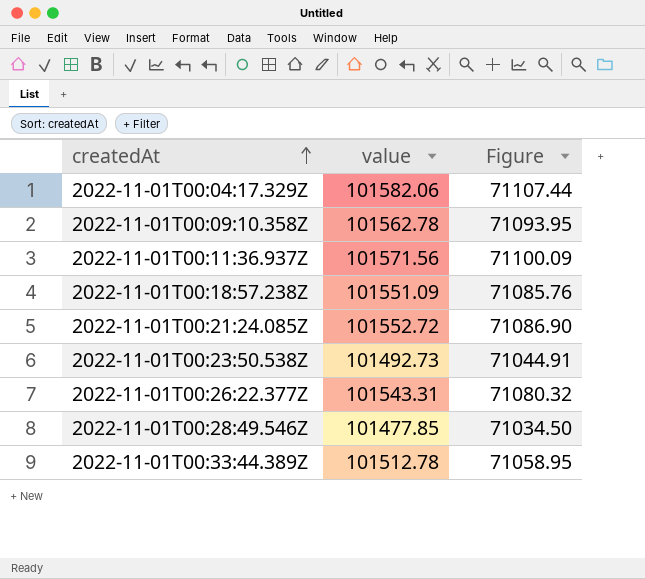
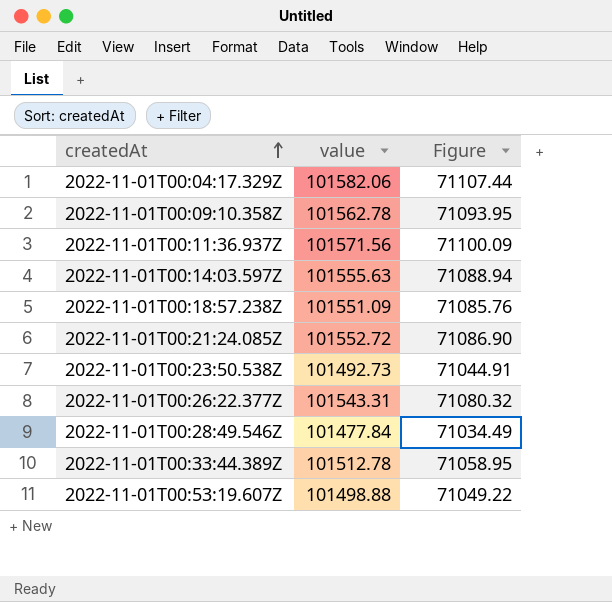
row 2022-11-01T00:14:03.597Z: none -> 101555.63 | 71088.94
2022-11-01T00:28:49.546Z | value: 101477.85 -> 101477.84
2022-11-01T00:28:49.546Z | Figure: 71034.50 -> 71034.49
row 2022-11-01T00:53:19.607Z: none -> 101498.88 | 71049.22

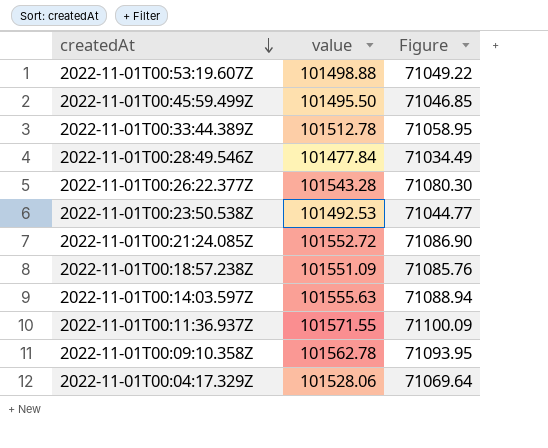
row order: createdAt ascending -> createdAt descending
row 2022-11-01T00:45:59.499Z: none -> 101495.50 | 71046.85
2022-11-01T00:26:22.377Z | value: 101543.31 -> 101543.28
2022-11-01T00:26:22.377Z | Figure: 71080.32 -> 71080.30
2022-11-01T00:23:50.538Z | value: 101492.73 -> 101492.53
2022-11-01T00:23:50.538Z | Figure: 71044.91 -> 71044.77
2022-11-01T00:11:36.937Z | value: 101571.56 -> 101571.55
2022-11-01T00:04:17.329Z | value: 101582.06 -> 101528.06
2022-11-01T00:04:17.329Z | Figure: 71107.44 -> 71069.64

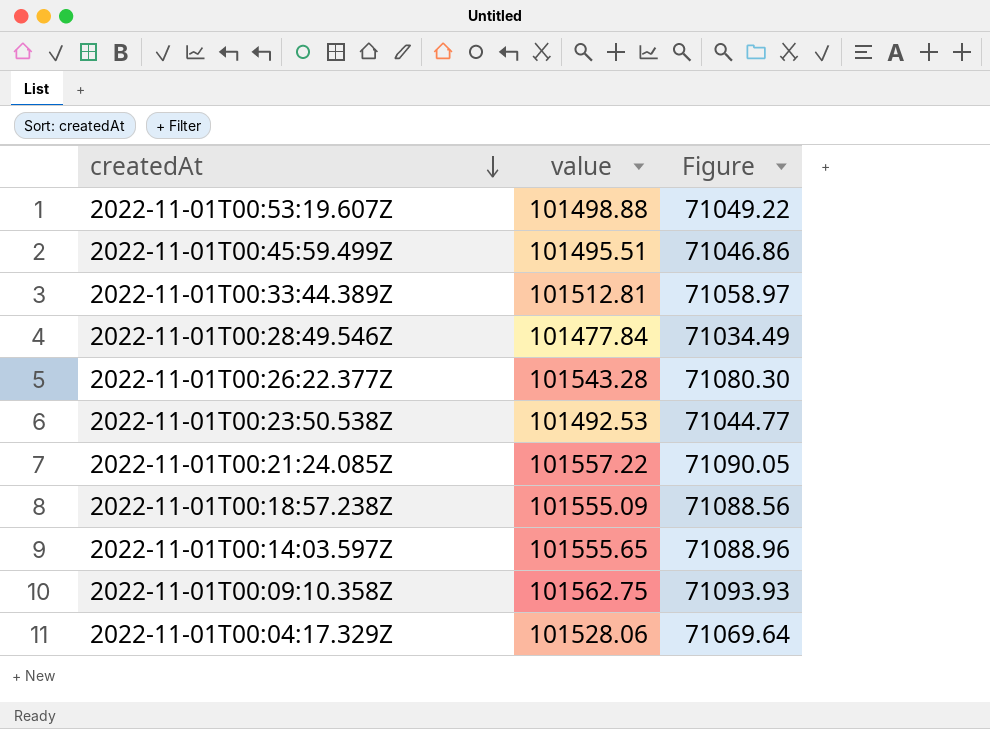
row 2022-11-01T00:11:36.937Z: 101571.55 | 71100.09 -> none
2022-11-01T00:45:59.499Z | value: 101495.50 -> 101495.51
2022-11-01T00:45:59.499Z | Figure: 71046.85 -> 71046.86
2022-11-01T00:33:44.389Z | value: 101512.78 -> 101512.81
2022-11-01T00:33:44.389Z | Figure: 71058.95 -> 71058.97
2022-11-01T00:21:24.085Z | value: 101552.72 -> 101557.22
2022-11-01T00:21:24.085Z | Figure: 71086.90 -> 71090.05
2022-11-01T00:18:57.238Z | value: 101551.09 -> 101555.09
2022-11-01T00:18:57.238Z | Figure: 71085.76 -> 71088.56
2022-11-01T00:14:03.597Z | value: 101555.63 -> 101555.65
2022-11-01T00:14:03.597Z | Figure: 71088.94 -> 71088.96
2022-11-01T00:09:10.358Z | value: 101562.78 -> 101562.75
2022-11-01T00:09:10.358Z | Figure: 71093.95 -> 71093.93

